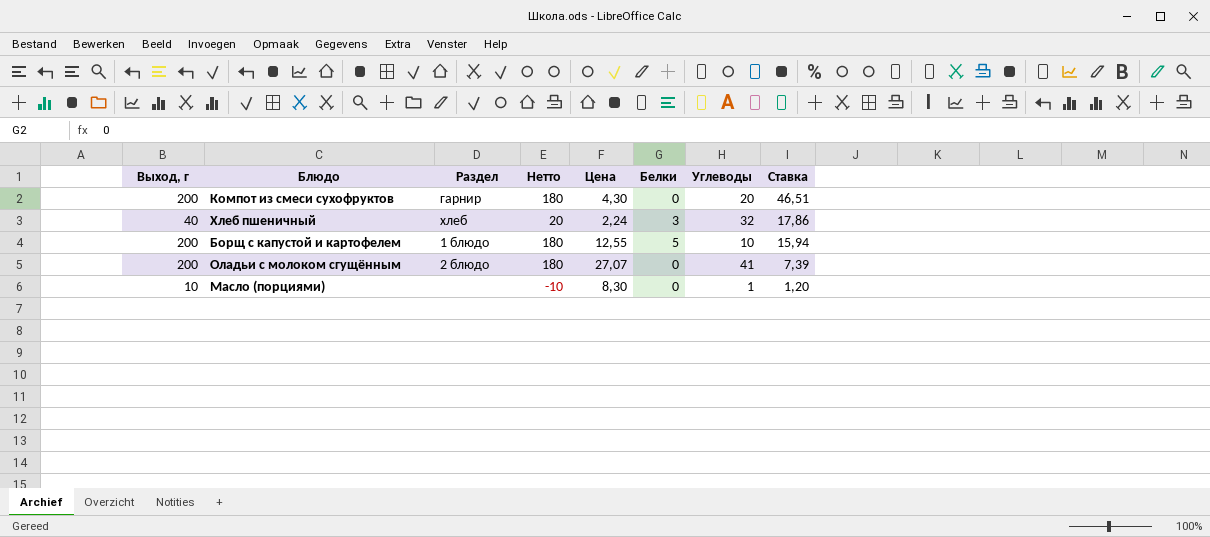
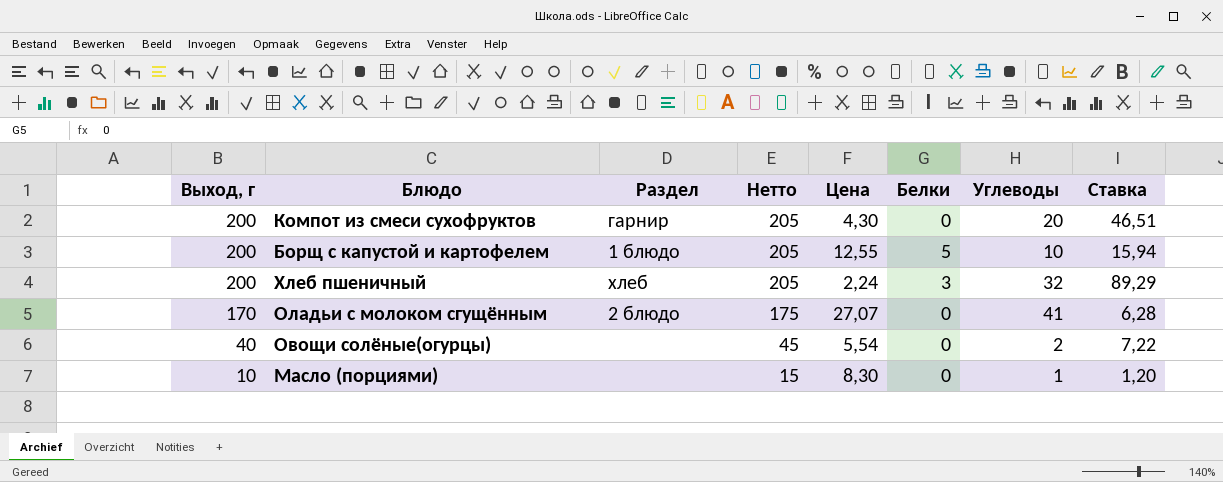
row order: Ставка descending -> Выход, г descending
column Нетто | formula: [Выход, г] - 20 -> [Выход, г] + 5
Хлеб пшеничный | Выход, г: 40 -> 200
Хлеб пшеничный | Ставка: 17,86 -> 89,29
Оладьи с молоком сгущённым | Выход, г: 200 -> 170
Оладьи с молоком сгущённым | Ставка: 7,39 -> 6,28
row Овощи солёные(огурцы): none -> 40 | none | 45 | 5,54 | 0 | 2 | 7,22

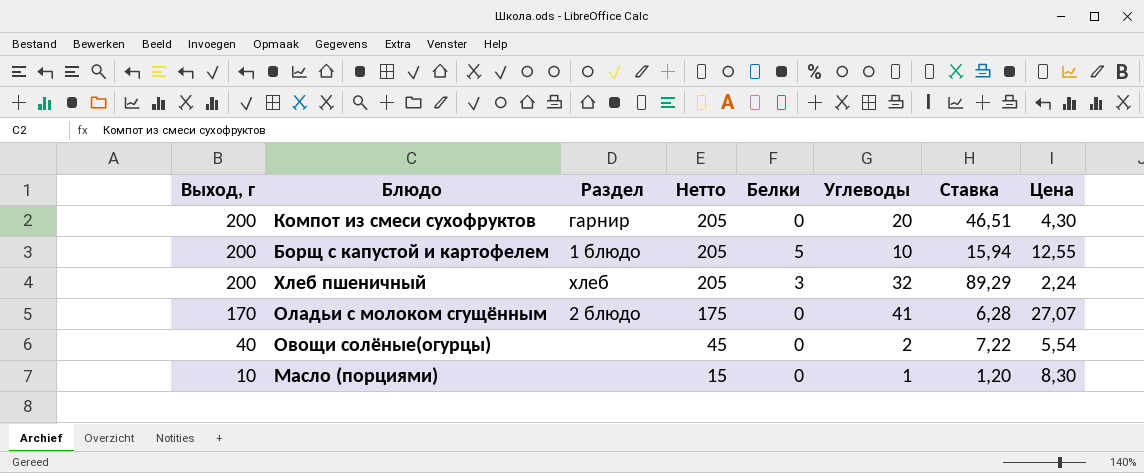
column Цена | position: 5 -> 8

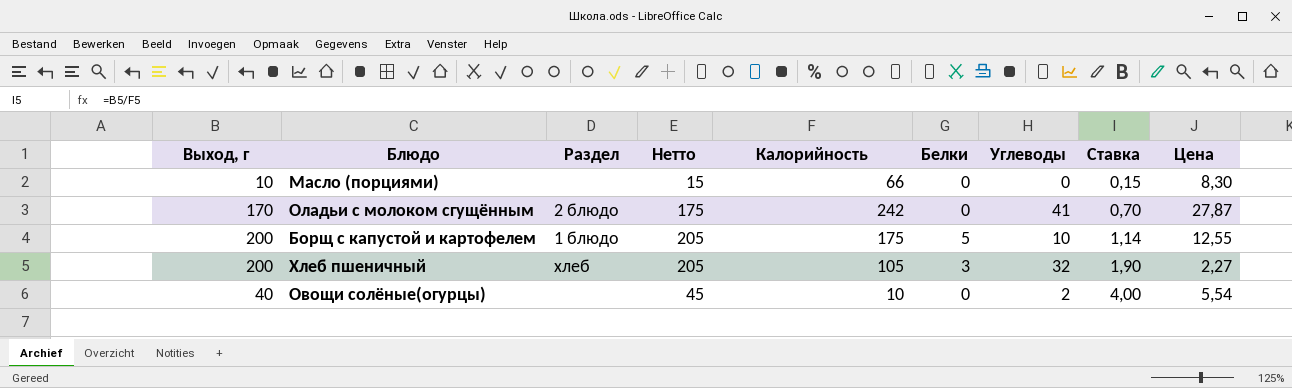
row order: Выход, г descending -> Ставка ascending
column Калорийность | position: none -> 5
column Ставка | formula: [Выход, г] / [Цена] -> [Выход, г] / [Калорийность]
row Компот из смеси сухофруктов: 200 | гарнир | 205 | 0 | 20 | 46,51 | 4,30 -> none
Масло (порциями) | Углеводы: 1 -> 0
Оладьи с молоком сгущённым | Цена: 27,07 -> 27,87
Хлеб пшеничный | Цена: 2,24 -> 2,27

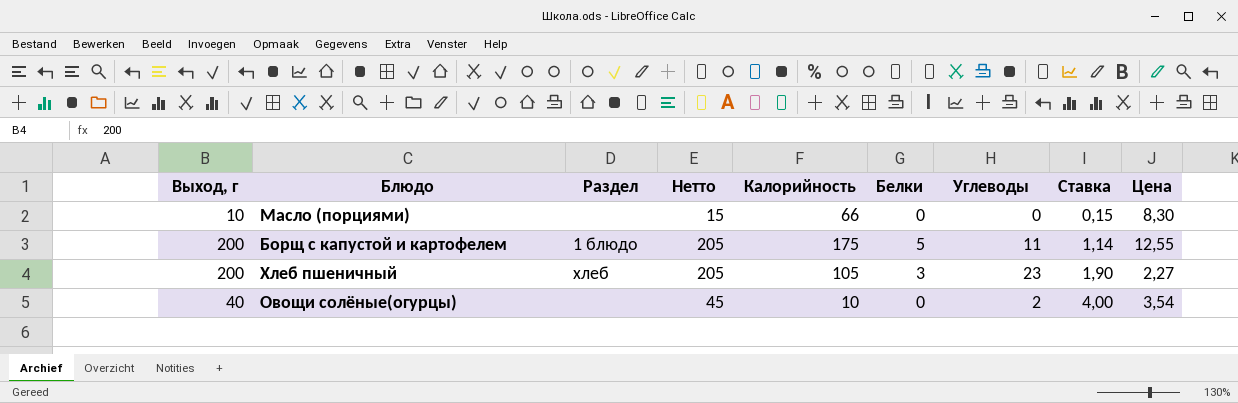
row Оладьи с молоком сгущённым: 170 | 2 блюдо | 175 | 242 | 0 | 41 | 0,70 | 27,87 -> none
Борщ с капустой и картофелем | Углеводы: 10 -> 11
Хлеб пшеничный | Углеводы: 32 -> 23
Овощи солёные(огурцы) | Цена: 5,54 -> 3,54

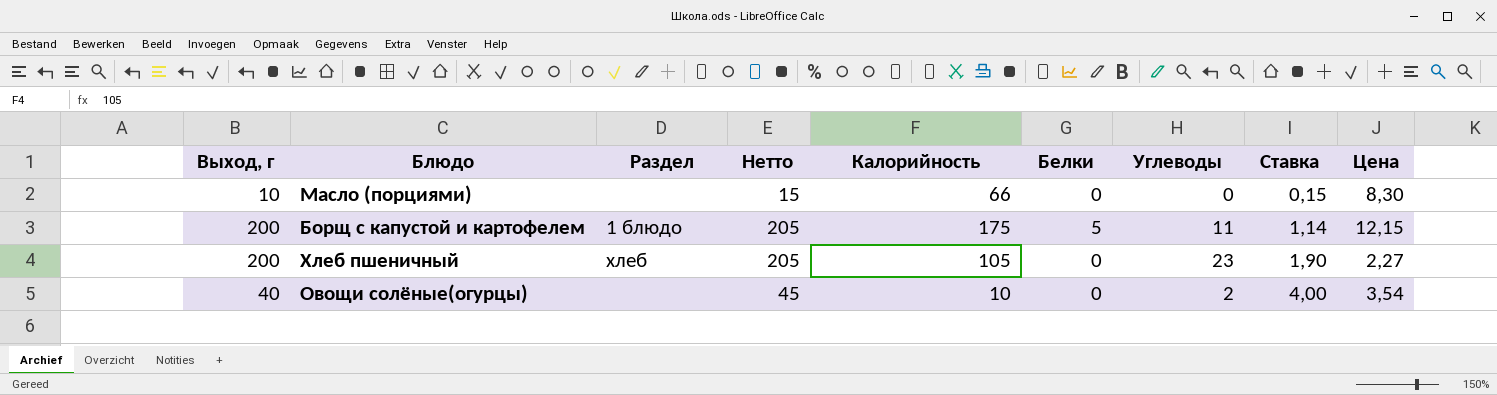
Борщ с капустой и картофелем | Цена: 12,55 -> 12,15
Хлеб пшеничный | Белки: 3 -> 0

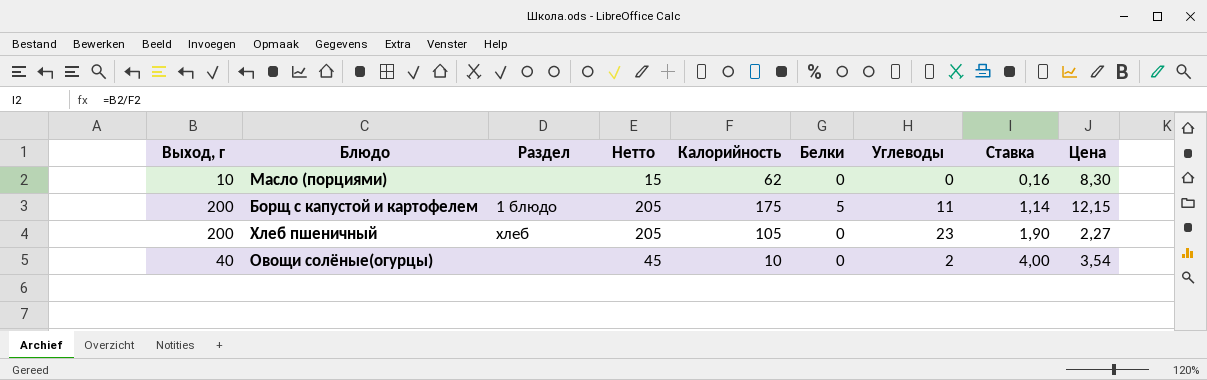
Масло (порциями) | Калорийность: 66 -> 62
Масло (порциями) | Ставка: 0,15 -> 0,16

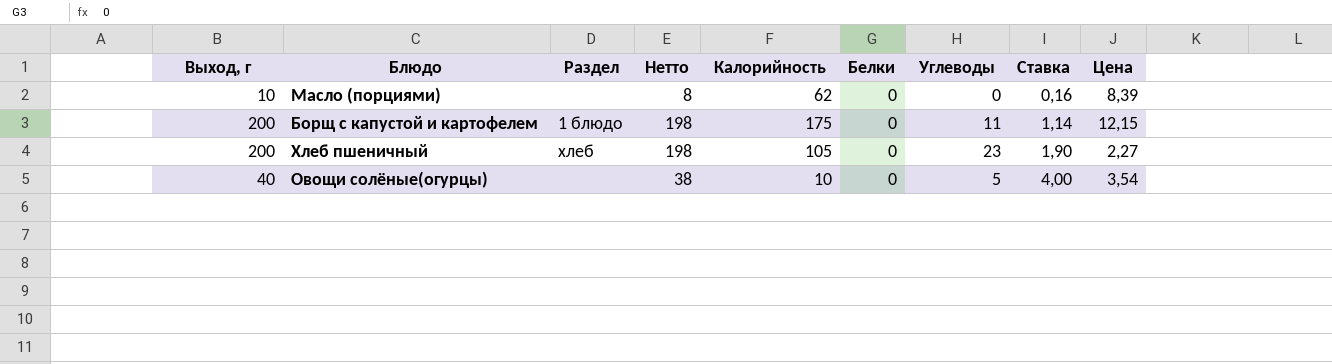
column Нетто | formula: [Выход, г] + 5 -> [Выход, г] - 2
Масло (порциями) | Цена: 8,30 -> 8,39
Борщ с капустой и картофелем | Белки: 5 -> 0
Овощи солёные(огурцы) | Углеводы: 2 -> 5

